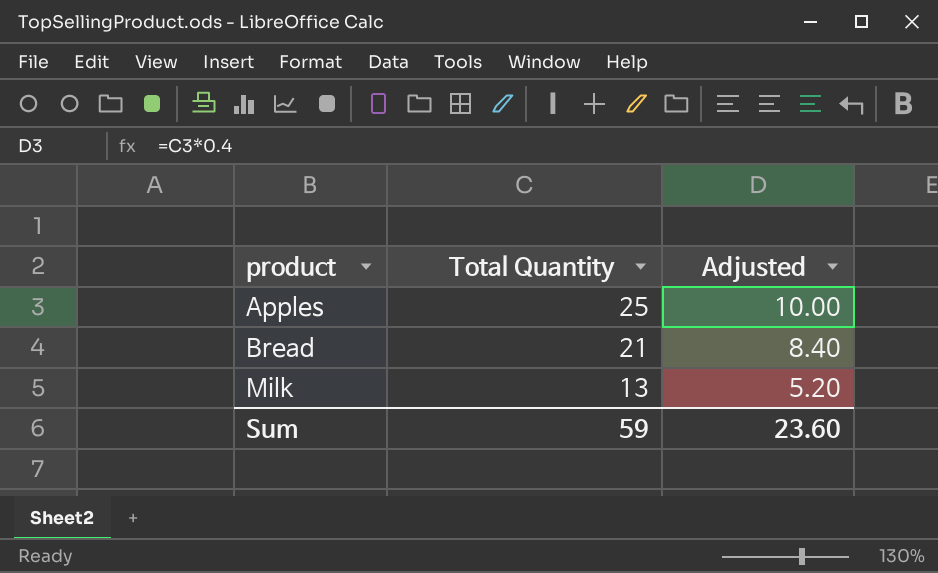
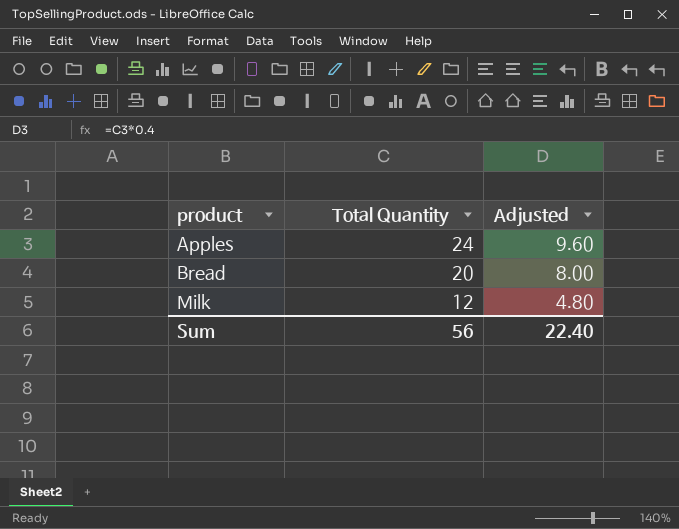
Apples | Total Quantity: 25 -> 24
Apples | Adjusted: 10.00 -> 9.60
Bread | Total Quantity: 21 -> 20
Bread | Adjusted: 8.40 -> 8.00
Milk | Total Quantity: 13 -> 12
Milk | Adjusted: 5.20 -> 4.80
Sum | Total Quantity: 59 -> 56
Sum | Adjusted: 23.60 -> 22.40

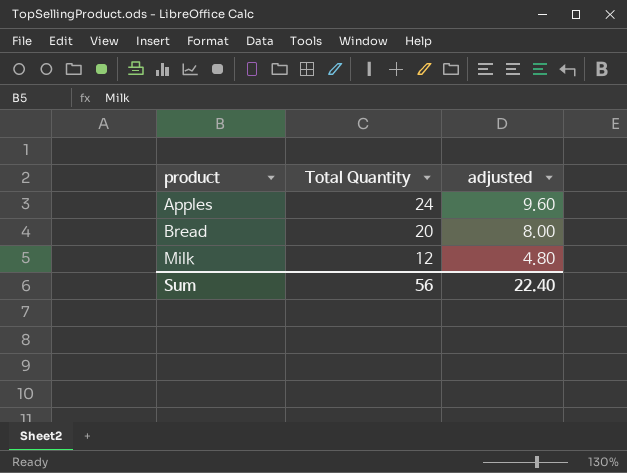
column name: Adjusted -> adjusted

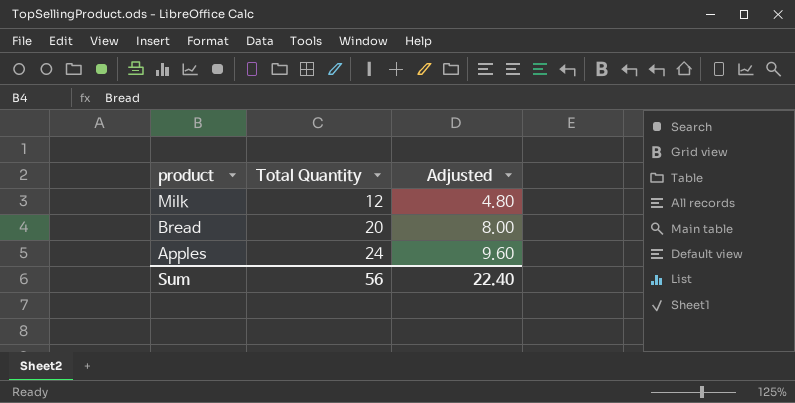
row order: product ascending -> product descending
column name: adjusted -> Adjusted

